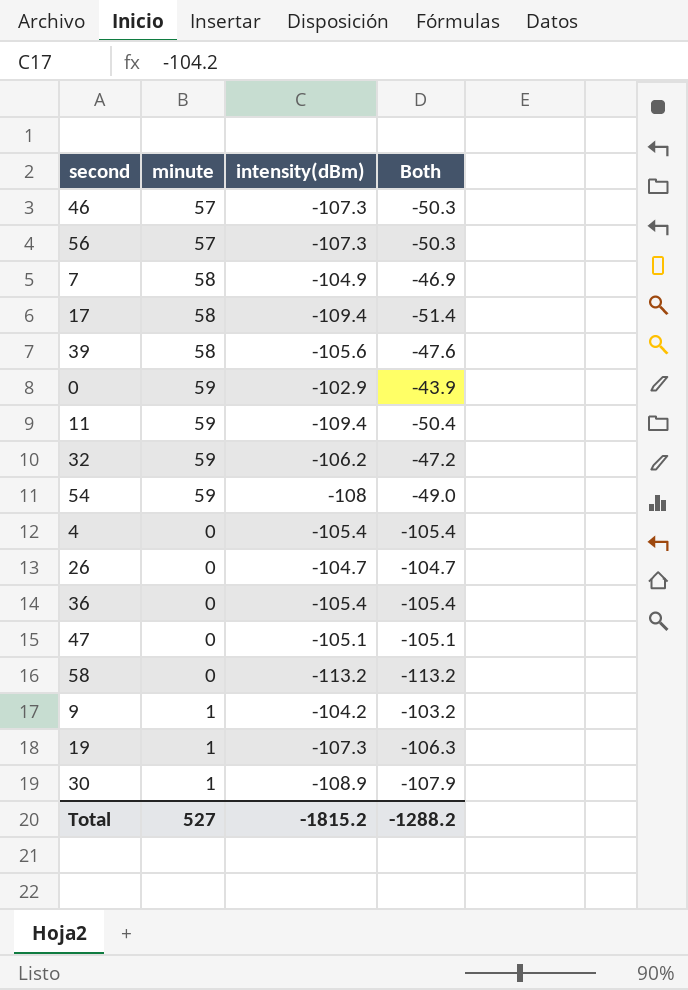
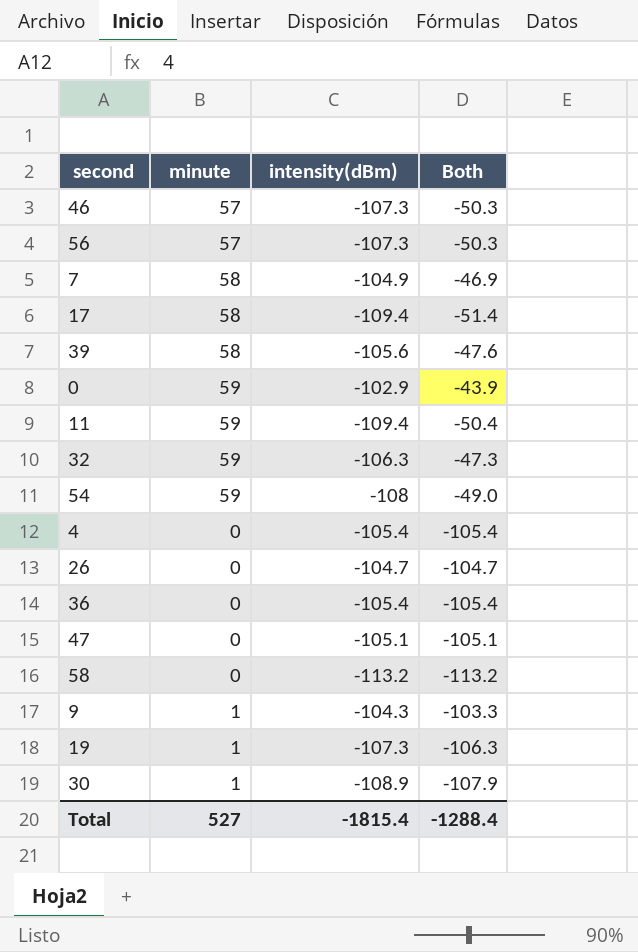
32 | intensity(dBm): -106.2 -> -106.3
32 | Both: -47.2 -> -47.3
9 | intensity(dBm): -104.2 -> -104.3
9 | Both: -103.2 -> -103.3
Total | intensity(dBm): -1815.2 -> -1815.4
Total | Both: -1288.2 -> -1288.4

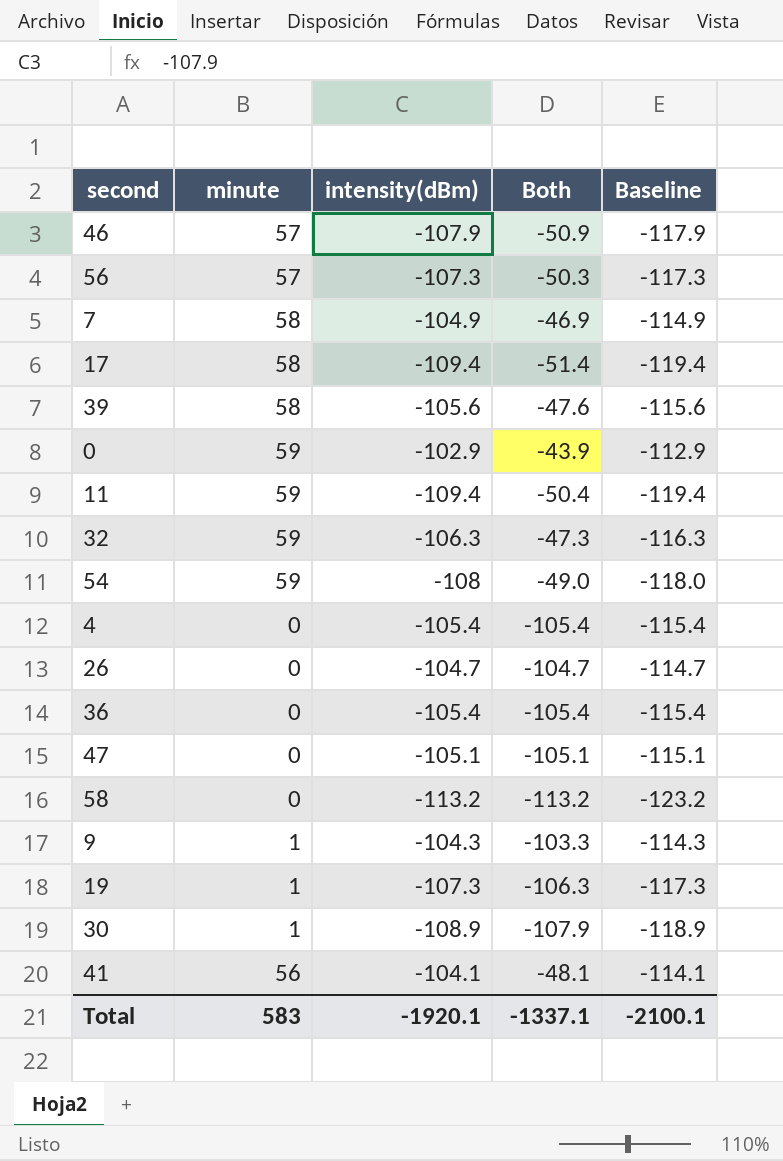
column Baseline | formula: none -> [intensity(dBm)] - 10
46 | intensity(dBm): -107.3 -> -107.9
46 | Both: -50.3 -> -50.9
row 41: none -> 56 | -104.1 | -48.1 | -114.1
Total | minute: 527 -> 583
Total | intensity(dBm): -1815.4 -> -1920.1
Total | Both: -1288.4 -> -1337.1

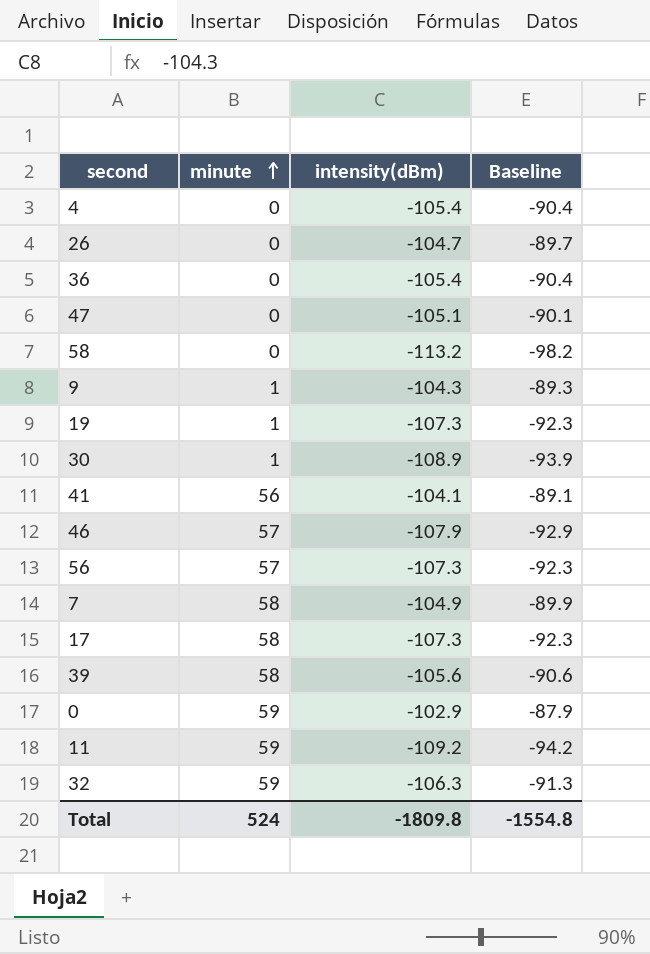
row order: none -> minute ascending
column Both | formula: [minute] + [intensity(dBm)] -> none
column Baseline | formula: [intensity(dBm)] - 10 -> [intensity(dBm)] + 15
row 54: 59 | -108 | -49.0 | -118.0 -> none
17 | intensity(dBm): -109.4 -> -107.3
11 | intensity(dBm): -109.4 -> -109.2
Total | minute: 583 -> 524
Total | intensity(dBm): -1920.1 -> -1809.8
Total | Baseline: -2100.1 -> -1554.8

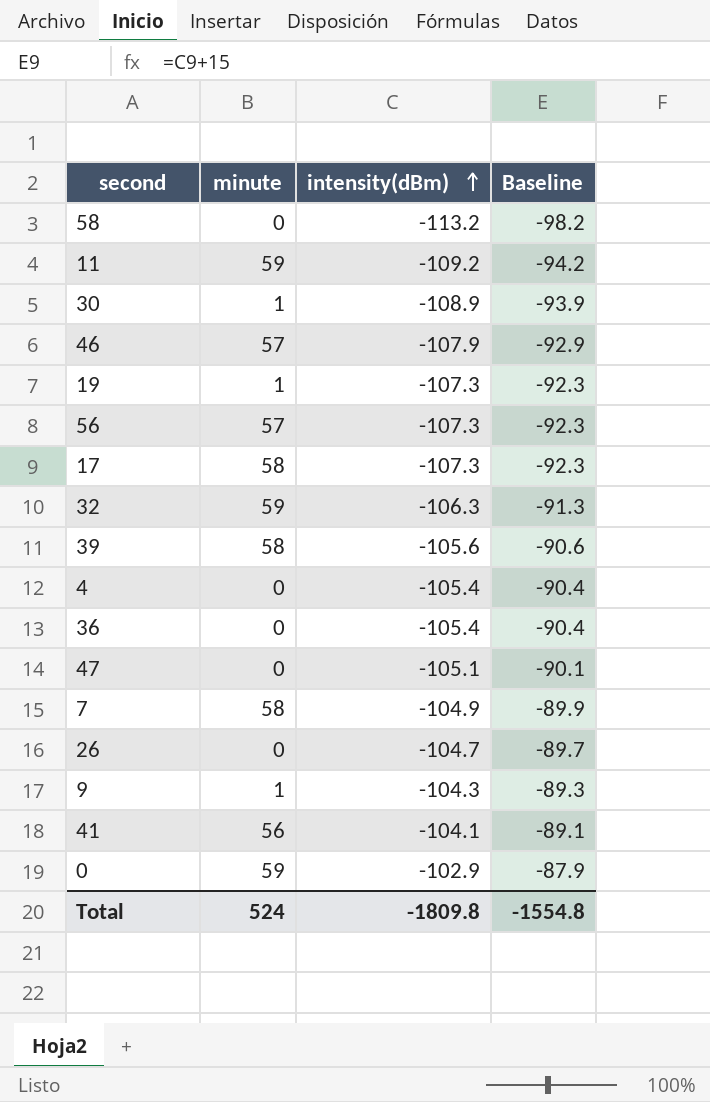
row order: minute ascending -> intensity(dBm) ascending

